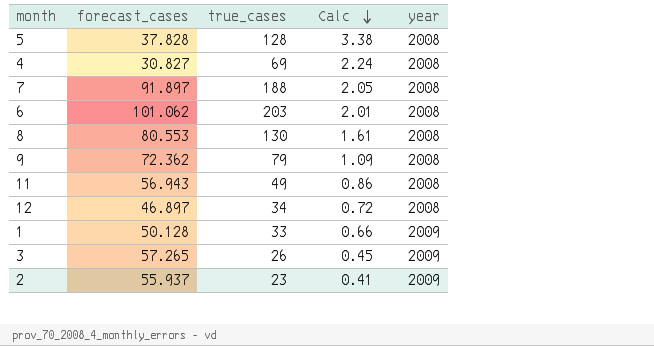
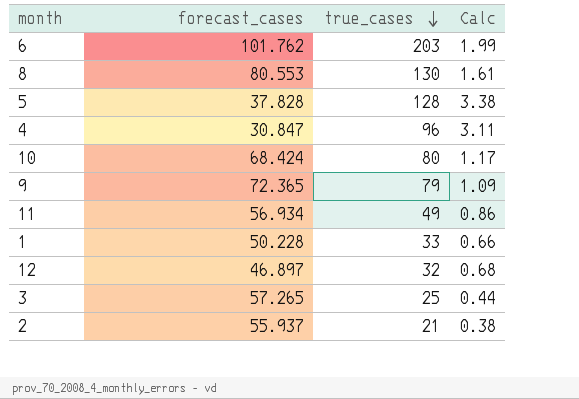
row order: Calc descending -> true_cases descending
column year | position: 5 -> none
row 7: 91.897 | 188 | 2.05 | 2008 -> none
6 | forecast_cases: 101.062 -> 101.762
6 | Calc: 2.01 -> 1.99
4 | forecast_cases: 30.827 -> 30.847
4 | true_cases: 69 -> 96
4 | Calc: 2.24 -> 3.11
row 10: none -> 68.424 | 80 | 1.17
9 | forecast_cases: 72.362 -> 72.365
11 | forecast_cases: 56.943 -> 56.934
1 | forecast_cases: 50.128 -> 50.228
12 | true_cases: 34 -> 32
12 | Calc: 0.72 -> 0.68
3 | true_cases: 26 -> 25
3 | Calc: 0.45 -> 0.44
2 | true_cases: 23 -> 21
2 | Calc: 0.41 -> 0.38

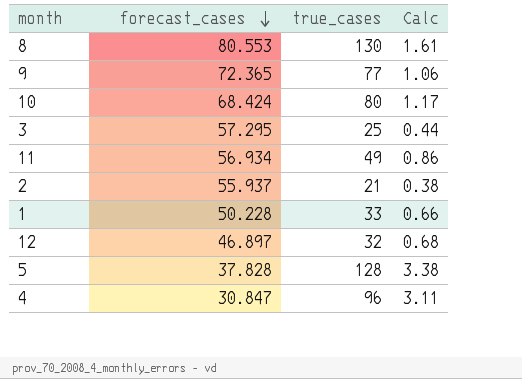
row order: true_cases descending -> forecast_cases descending
row 6: 101.762 | 203 | 1.99 -> none
9 | true_cases: 79 -> 77
9 | Calc: 1.09 -> 1.06
3 | forecast_cases: 57.265 -> 57.295

